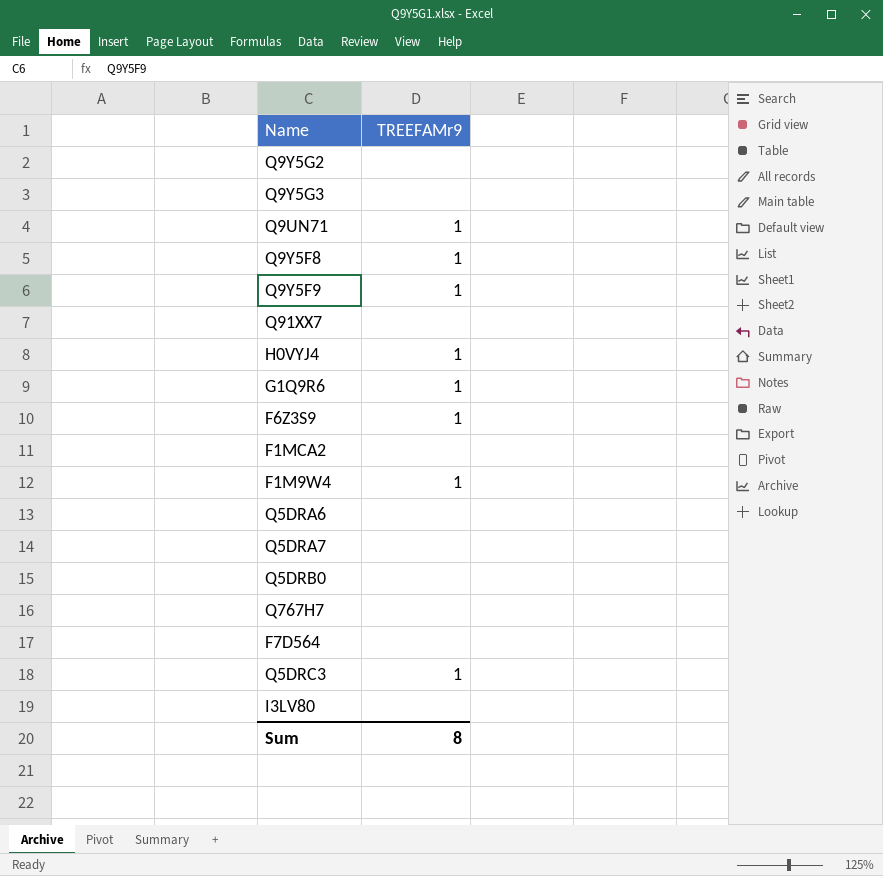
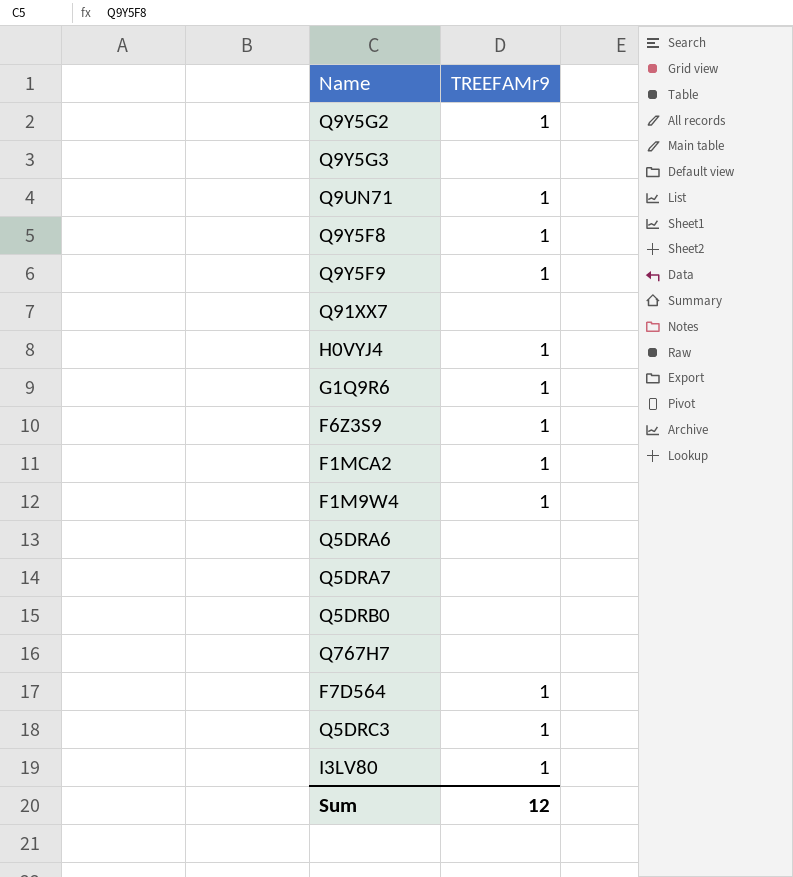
Q9Y5G2 | TREEFAMr9: none -> 1
F1MCA2 | TREEFAMr9: none -> 1
F7D564 | TREEFAMr9: none -> 1
I3LV80 | TREEFAMr9: none -> 1
Sum | TREEFAMr9: 8 -> 12

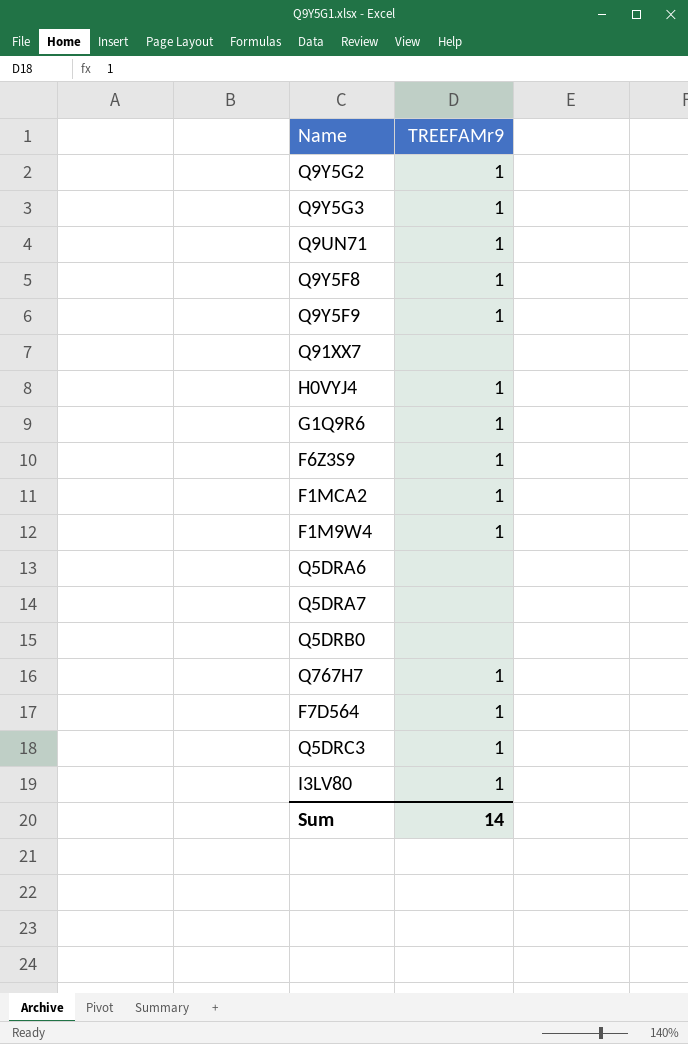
Q9Y5G3 | TREEFAMr9: none -> 1
Q767H7 | TREEFAMr9: none -> 1
Sum | TREEFAMr9: 12 -> 14

